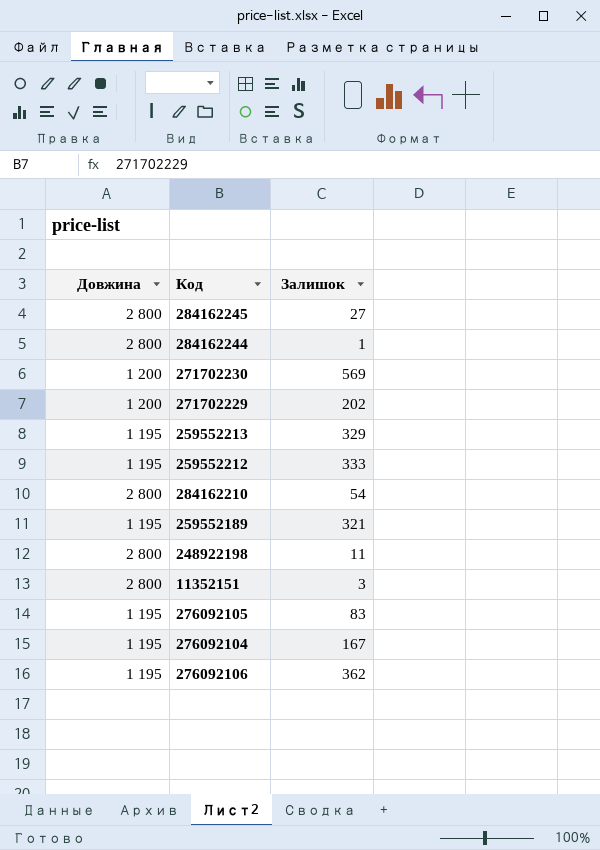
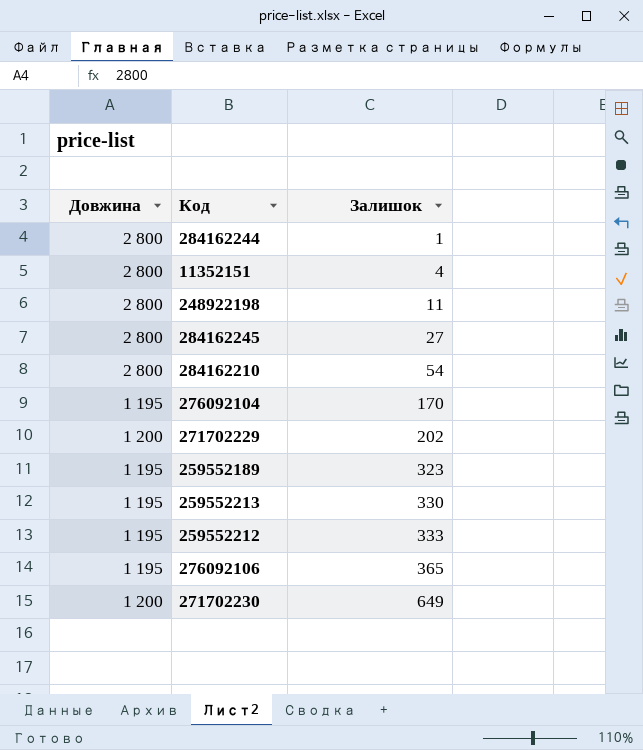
row order: none -> Залишок ascending
row 276092105: 1 195 | 83 -> none
11352151 | Залишок: 3 -> 4
276092104 | Залишок: 167 -> 170
259552189 | Залишок: 321 -> 323
259552213 | Залишок: 329 -> 330
276092106 | Залишок: 362 -> 365
271702230 | Залишок: 569 -> 649

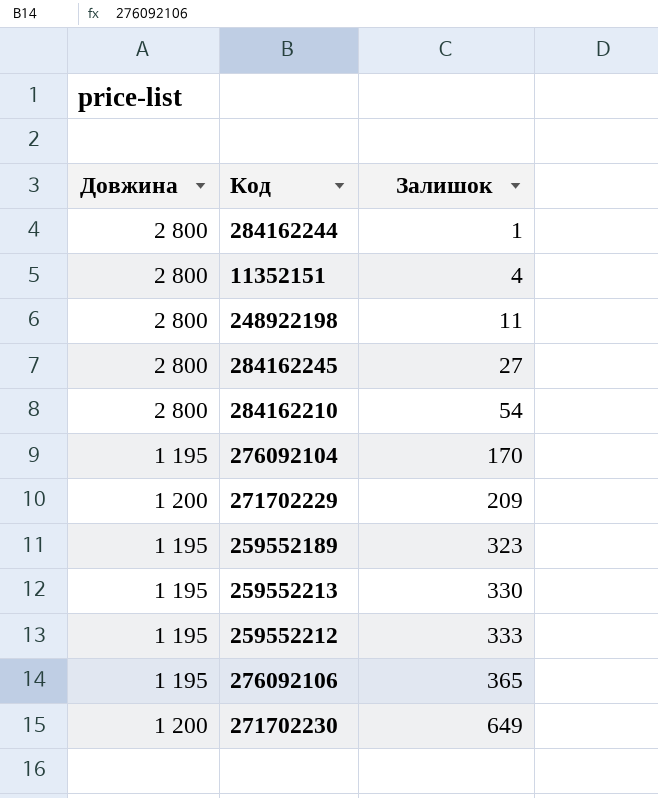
271702229 | Залишок: 202 -> 209

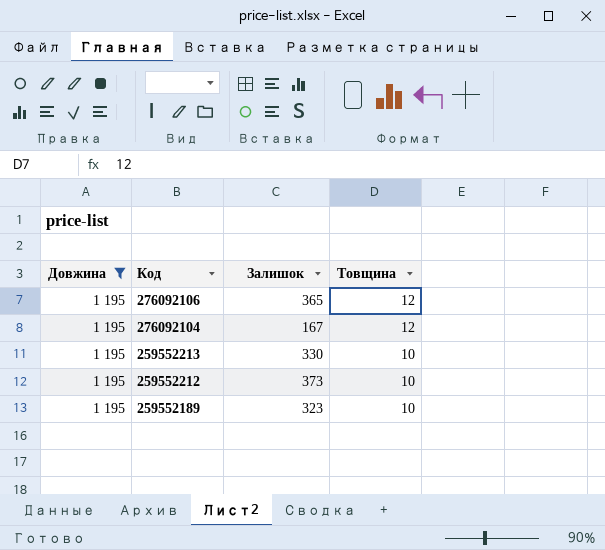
filter: none -> Довжина = 1 195
row order: Залишок ascending -> Код descending
column Товщина | position: none -> 4
276092104 | Залишок: 170 -> 167
259552212 | Залишок: 333 -> 373

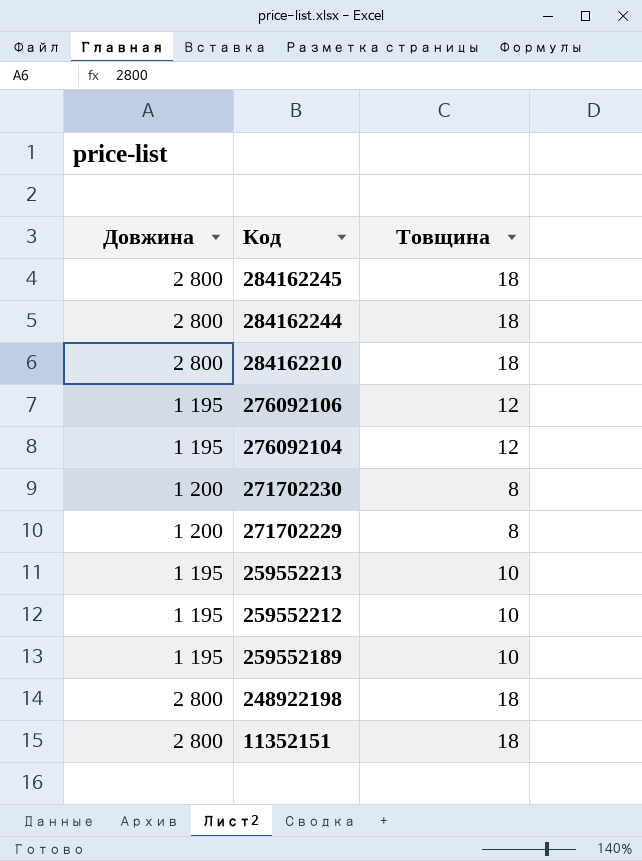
filter: Довжина = 1 195 -> none
column Залишок | position: 3 -> none

